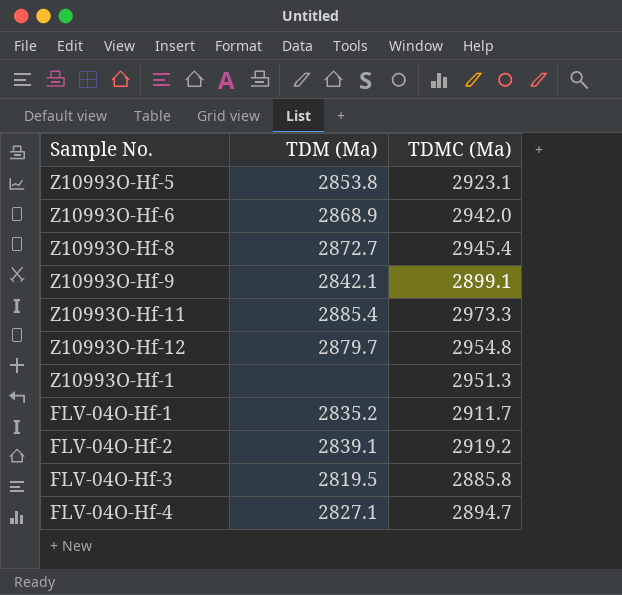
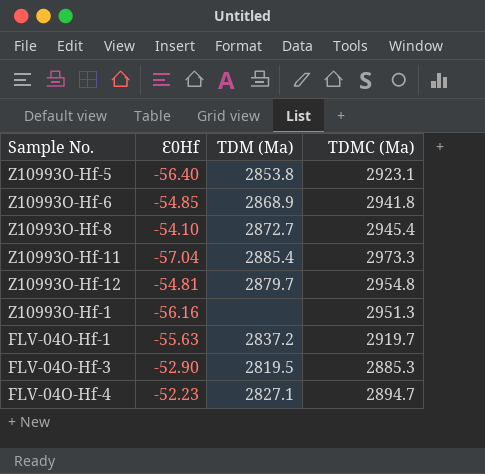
column ℇ0Hf | position: none -> 2
row Z10993O-Hf-9: 2842.1 | 2899.1 -> none
row FLV-04O-Hf-2: 2839.1 | 2919.2 -> none
Z10993O-Hf-6 | TDMC (Ma): 2942.0 -> 2941.8
FLV-04O-Hf-1 | TDM (Ma): 2835.2 -> 2837.2
FLV-04O-Hf-1 | TDMC (Ma): 2911.7 -> 2919.7
FLV-04O-Hf-3 | TDMC (Ma): 2885.8 -> 2885.3

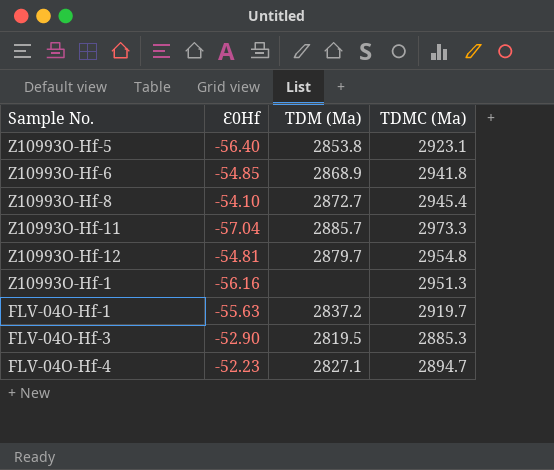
Z10993O-Hf-11 | TDM (Ma): 2885.4 -> 2885.7

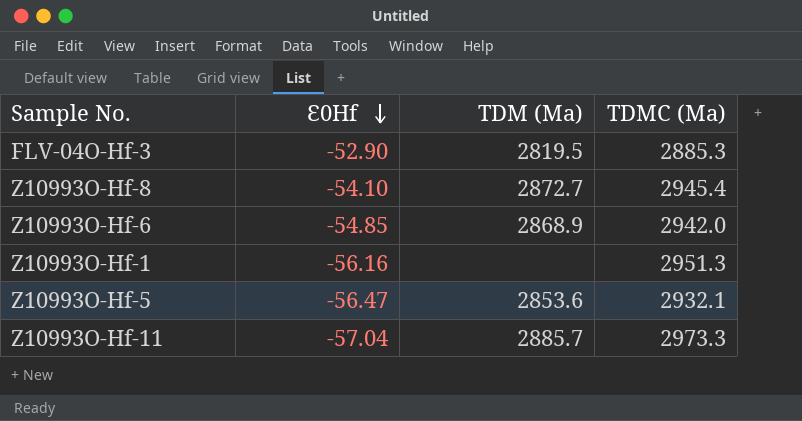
row order: none -> ℇ0Hf descending
row Z10993O-Hf-12: -54.81 | 2879.7 | 2954.8 -> none
row FLV-04O-Hf-1: -55.63 | 2837.2 | 2919.7 -> none
row FLV-04O-Hf-4: -52.23 | 2827.1 | 2894.7 -> none
Z10993O-Hf-6 | TDMC (Ma): 2941.8 -> 2942.0
Z10993O-Hf-5 | ℇ0Hf: -56.40 -> -56.47
Z10993O-Hf-5 | TDM (Ma): 2853.8 -> 2853.6
Z10993O-Hf-5 | TDMC (Ma): 2923.1 -> 2932.1

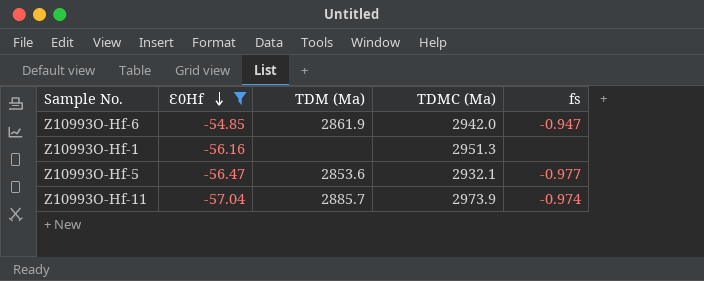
filter: none -> ℇ0Hf <= -54.85
column fs | position: none -> 5
Z10993O-Hf-6 | TDM (Ma): 2868.9 -> 2861.9
Z10993O-Hf-11 | TDMC (Ma): 2973.3 -> 2973.9

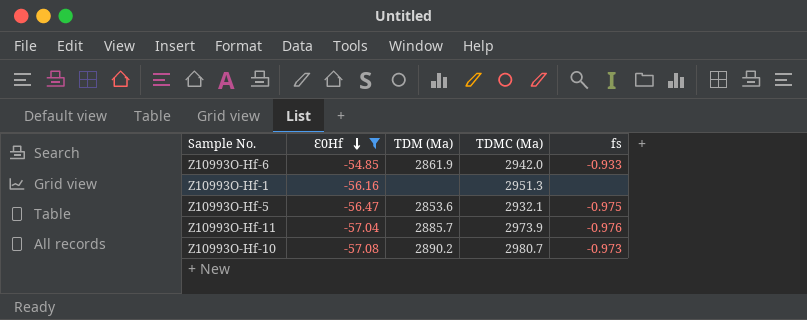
Z10993O-Hf-6 | fs: -0.947 -> -0.933
Z10993O-Hf-5 | fs: -0.977 -> -0.975
Z10993O-Hf-11 | fs: -0.974 -> -0.976
row Z10993O-Hf-10: none -> -57.08 | 2890.2 | 2980.7 | -0.973

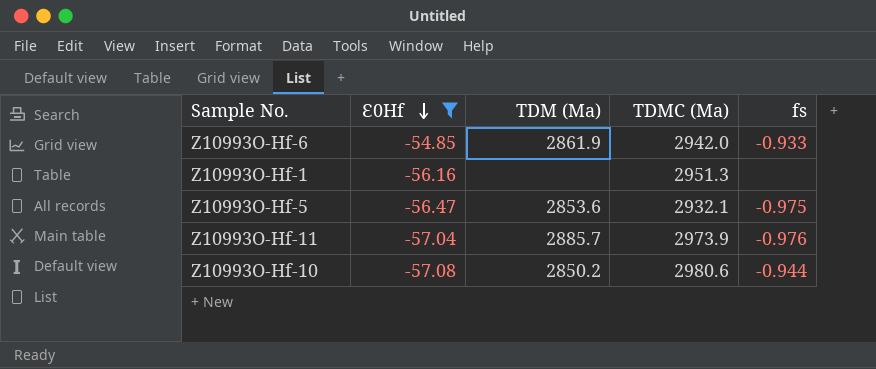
Z10993O-Hf-10 | TDM (Ma): 2890.2 -> 2850.2
Z10993O-Hf-10 | TDMC (Ma): 2980.7 -> 2980.6
Z10993O-Hf-10 | fs: -0.973 -> -0.944

